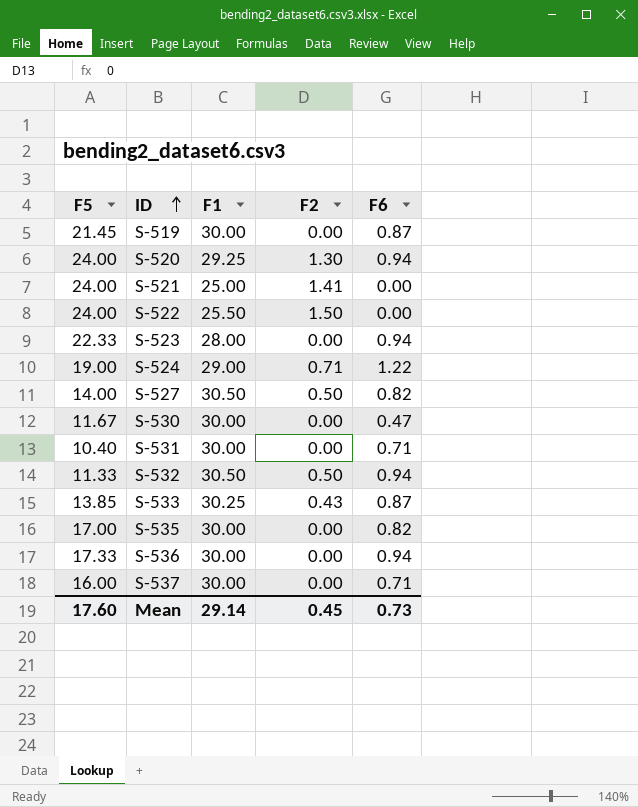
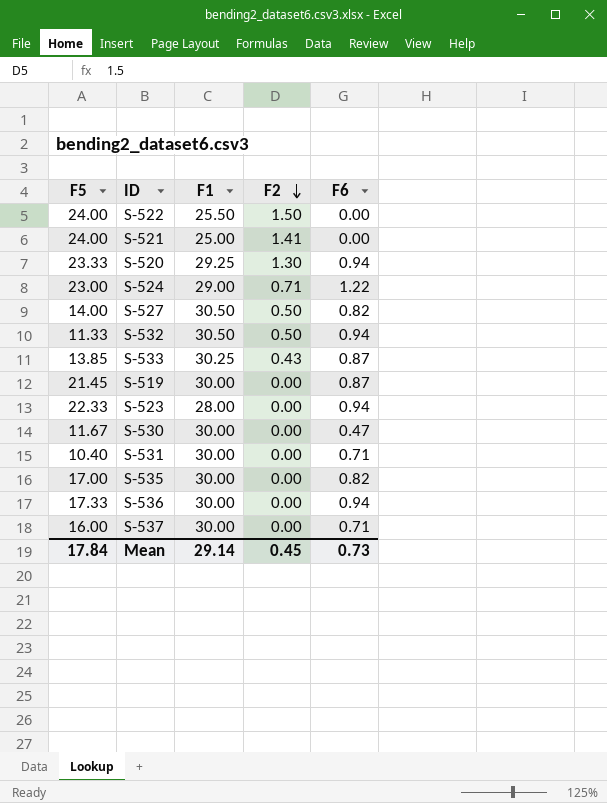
row order: ID ascending -> F2 descending
S-520 | F5: 24.00 -> 23.33
S-524 | F5: 19.00 -> 23.00
Mean | F5: 17.60 -> 17.84

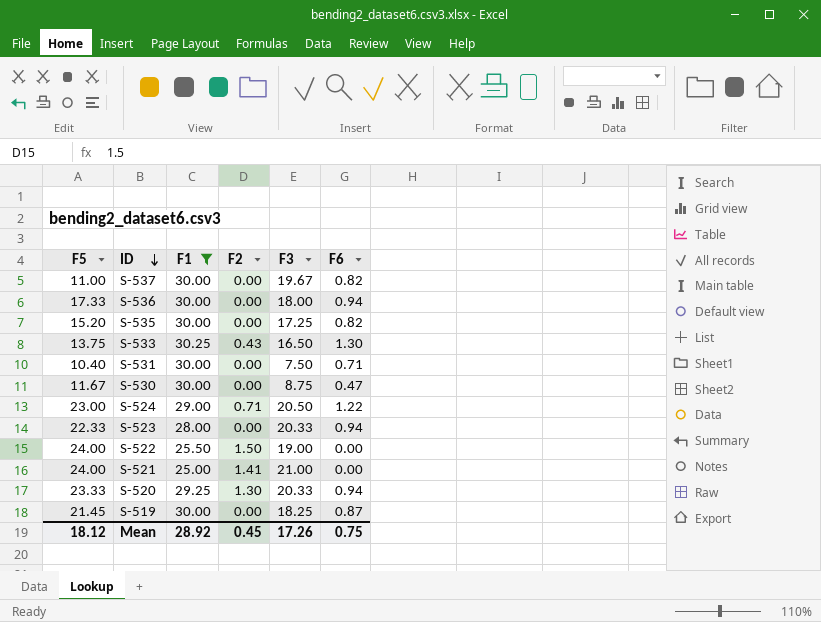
filter: none -> F1 != 30.50
row order: F2 descending -> ID descending
column F3 | position: none -> 5
S-537 | F5: 16.00 -> 11.00
S-537 | F6: 0.71 -> 0.82
S-535 | F5: 17.00 -> 15.20
S-533 | F5: 13.85 -> 13.75
S-533 | F6: 0.87 -> 1.30
Mean | F5: 17.84 -> 18.12
Mean | F1: 29.14 -> 28.92
Mean | F6: 0.73 -> 0.75

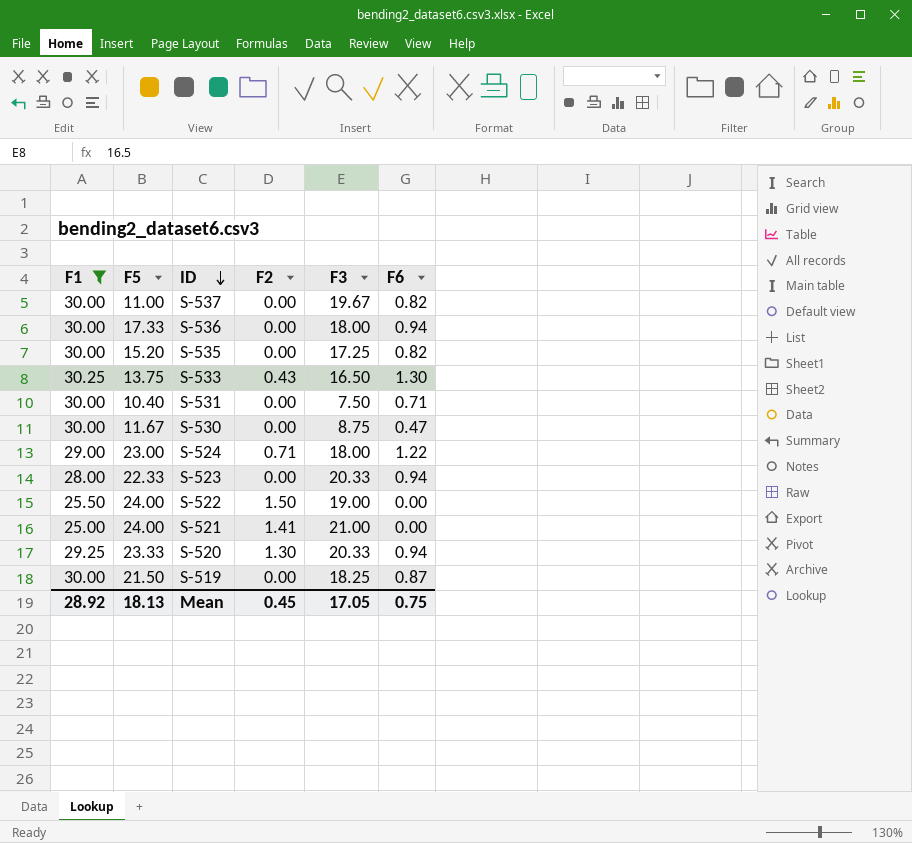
column F1 | position: 3 -> 1
S-524 | F3: 20.50 -> 18.00
S-519 | F5: 21.45 -> 21.50
Mean | F5: 18.12 -> 18.13
Mean | F3: 17.26 -> 17.05

